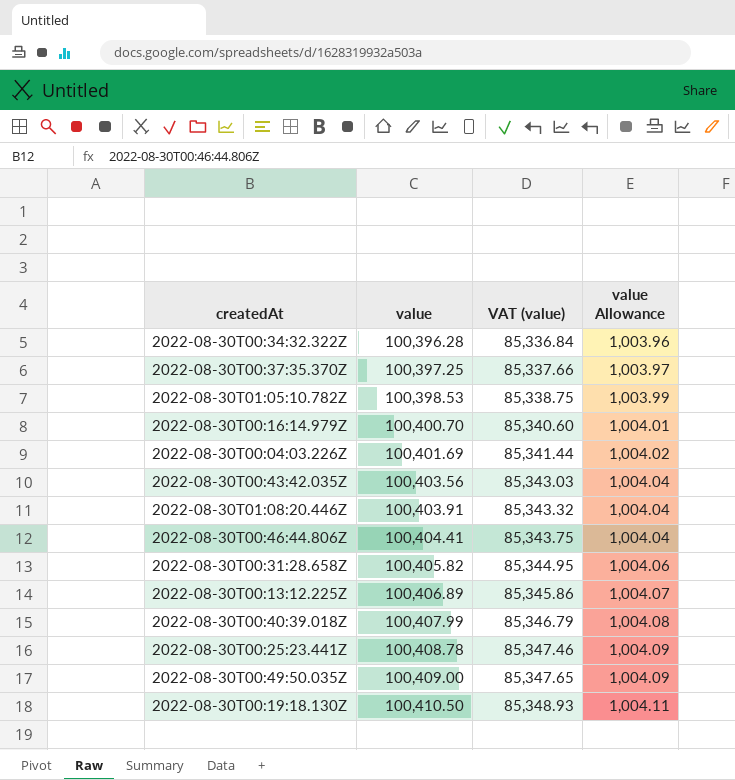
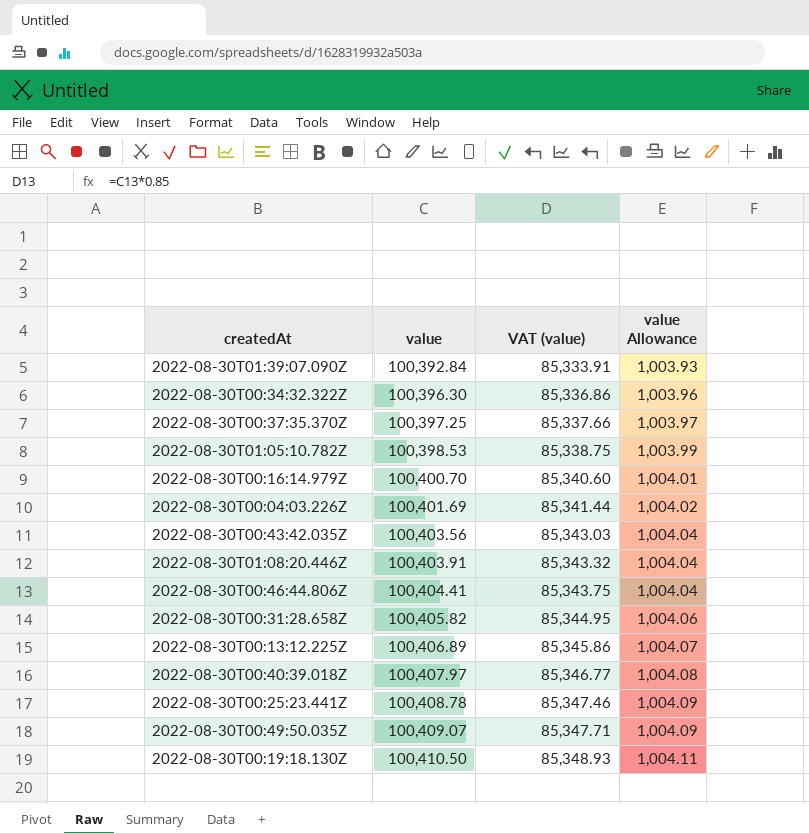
row 2022-08-30T01:39:07.090Z: none -> 100,392.84 | 85,333.91 | 1,003.93
2022-08-30T00:34:32.322Z | value: 100,396.28 -> 100,396.30
2022-08-30T00:34:32.322Z | VAT (value): 85,336.84 -> 85,336.86
2022-08-30T00:40:39.018Z | value: 100,407.99 -> 100,407.97
2022-08-30T00:40:39.018Z | VAT (value): 85,346.79 -> 85,346.77
2022-08-30T00:49:50.035Z | value: 100,409.00 -> 100,409.07
2022-08-30T00:49:50.035Z | VAT (value): 85,347.65 -> 85,347.71

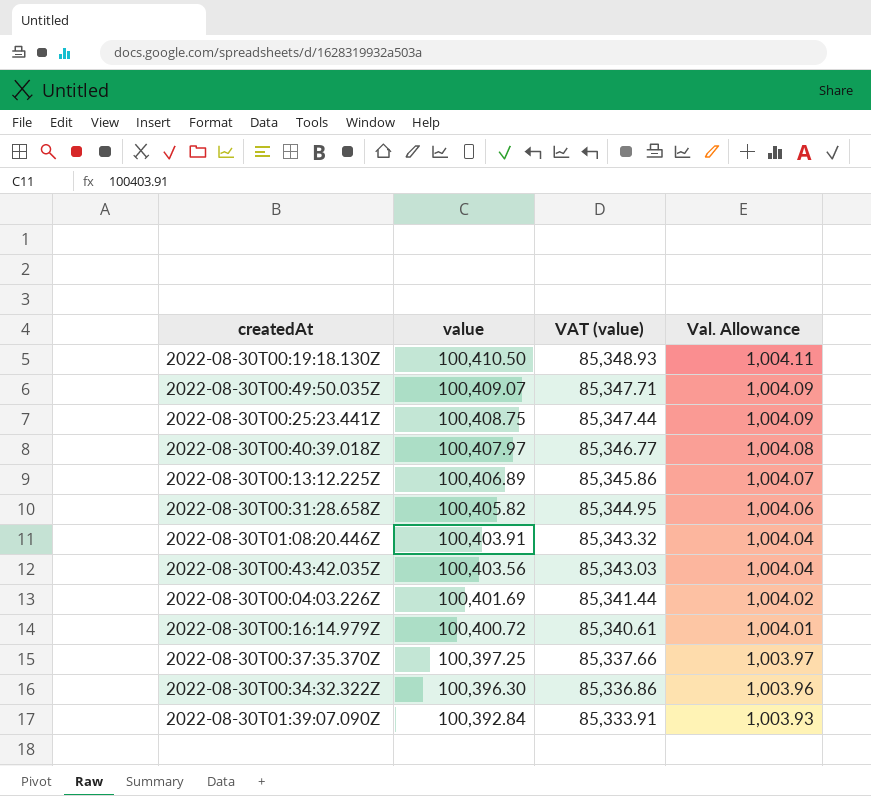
row order: value ascending -> value descending
column name: value Allowance -> Val. Allowance
row 2022-08-30T01:05:10.782Z: 100,398.53 | 85,338.75 | 1,003.99 -> none
row 2022-08-30T00:46:44.806Z: 100,404.41 | 85,343.75 | 1,004.04 -> none
2022-08-30T00:25:23.441Z | value: 100,408.78 -> 100,408.75
2022-08-30T00:25:23.441Z | VAT (value): 85,347.46 -> 85,347.44
2022-08-30T00:16:14.979Z | value: 100,400.70 -> 100,400.72
2022-08-30T00:16:14.979Z | VAT (value): 85,340.60 -> 85,340.61

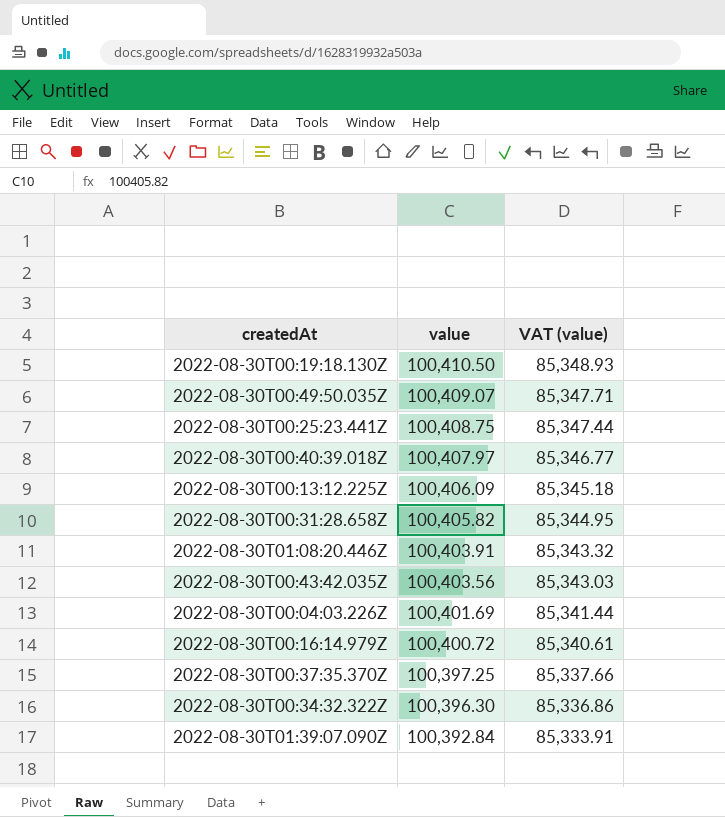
column Val. Allowance | formula: [value] * 0.01 -> none
2022-08-30T00:13:12.225Z | value: 100,406.89 -> 100,406.09
2022-08-30T00:13:12.225Z | VAT (value): 85,345.86 -> 85,345.18

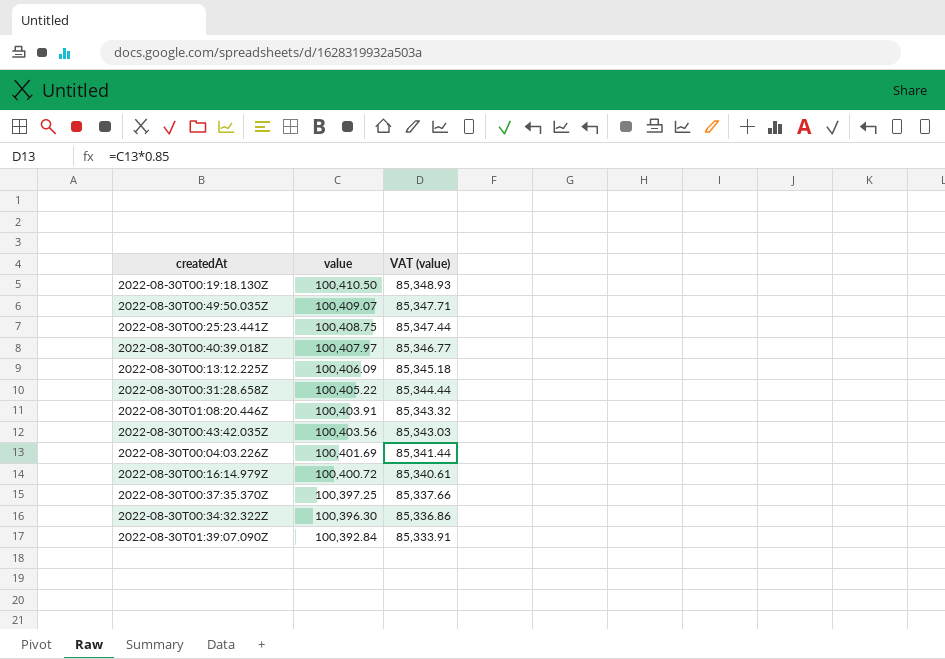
2022-08-30T00:31:28.658Z | value: 100,405.82 -> 100,405.22
2022-08-30T00:31:28.658Z | VAT (value): 85,344.95 -> 85,344.44

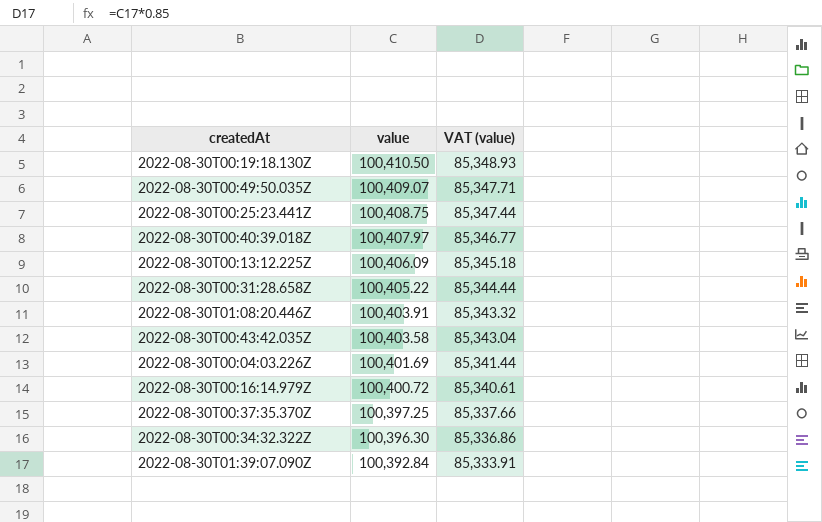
2022-08-30T00:43:42.035Z | value: 100,403.56 -> 100,403.58
2022-08-30T00:43:42.035Z | VAT (value): 85,343.03 -> 85,343.04

